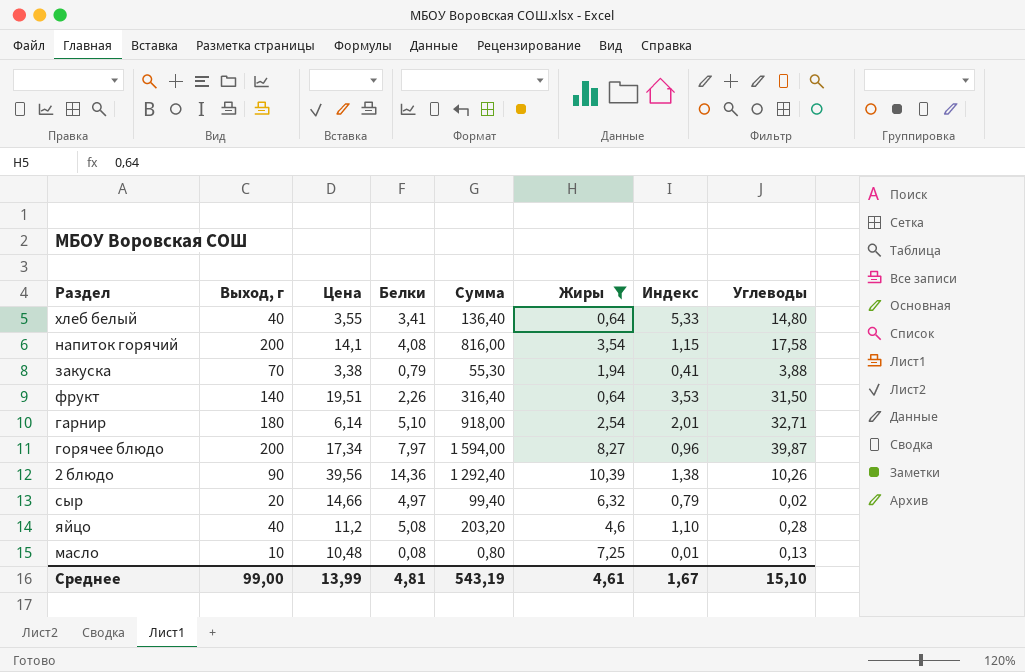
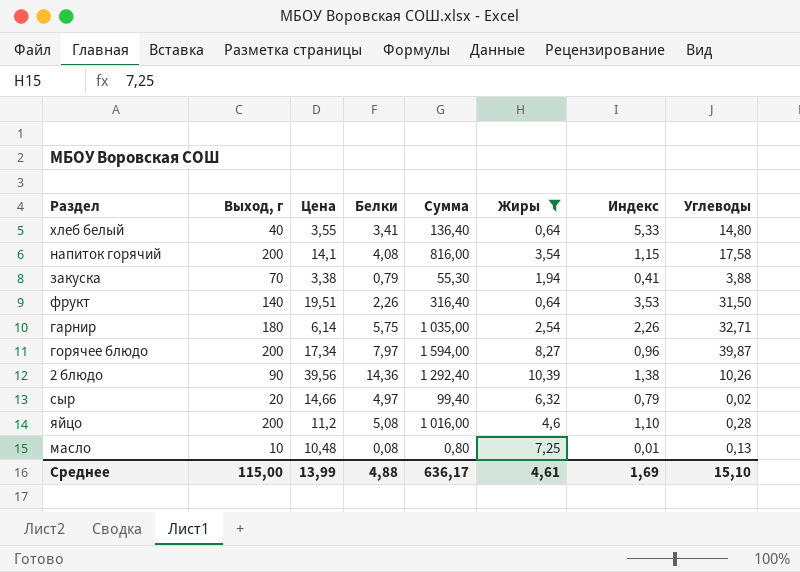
гарнир | Белки: 5,10 -> 5,75
гарнир | Сумма: 918,00 -> 1 035,00
гарнир | Индекс: 2,01 -> 2,26
яйцо | Выход, г: 40 -> 200
яйцо | Сумма: 203,20 -> 1 016,00
Среднее | Выход, г: 99,00 -> 115,00
Среднее | Белки: 4,81 -> 4,88
Среднее | Сумма: 543,19 -> 636,17
Среднее | Индекс: 1,67 -> 1,69

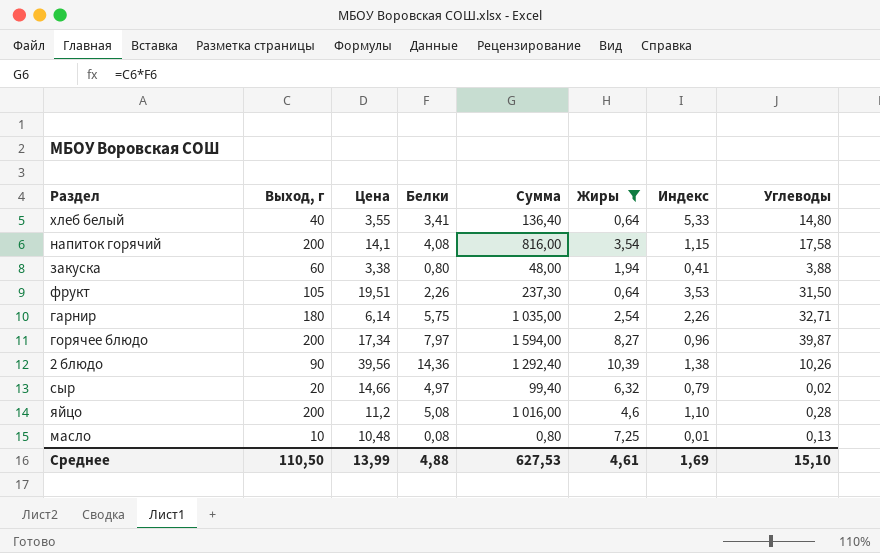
закуска | Выход, г: 70 -> 60
закуска | Белки: 0,79 -> 0,80
закуска | Сумма: 55,30 -> 48,00
фрукт | Выход, г: 140 -> 105
фрукт | Сумма: 316,40 -> 237,30
Среднее | Выход, г: 115,00 -> 110,50
Среднее | Сумма: 636,17 -> 627,53

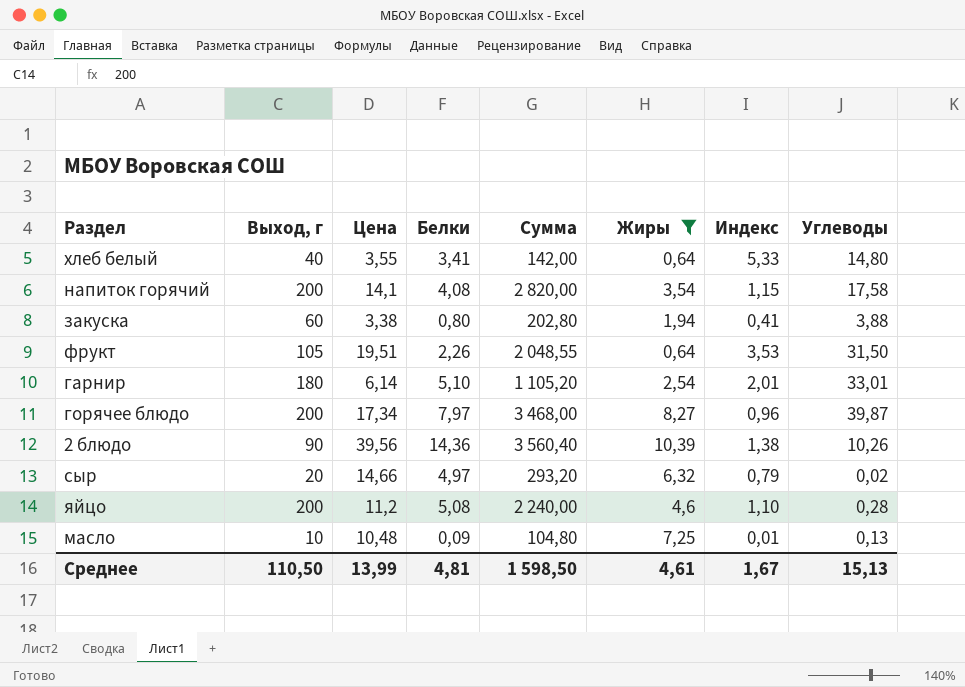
column Сумма | formula: [Выход, г] * [Белки] -> [Выход, г] * [Цена]
гарнир | Белки: 5,75 -> 5,10
гарнир | Индекс: 2,26 -> 2,01
гарнир | Углеводы: 32,71 -> 33,01
масло | Белки: 0,08 -> 0,09
Среднее | Белки: 4,88 -> 4,81
Среднее | Сумма: 627,53 -> 1 598,50
Среднее | Индекс: 1,69 -> 1,67
Среднее | Углеводы: 15,10 -> 15,13

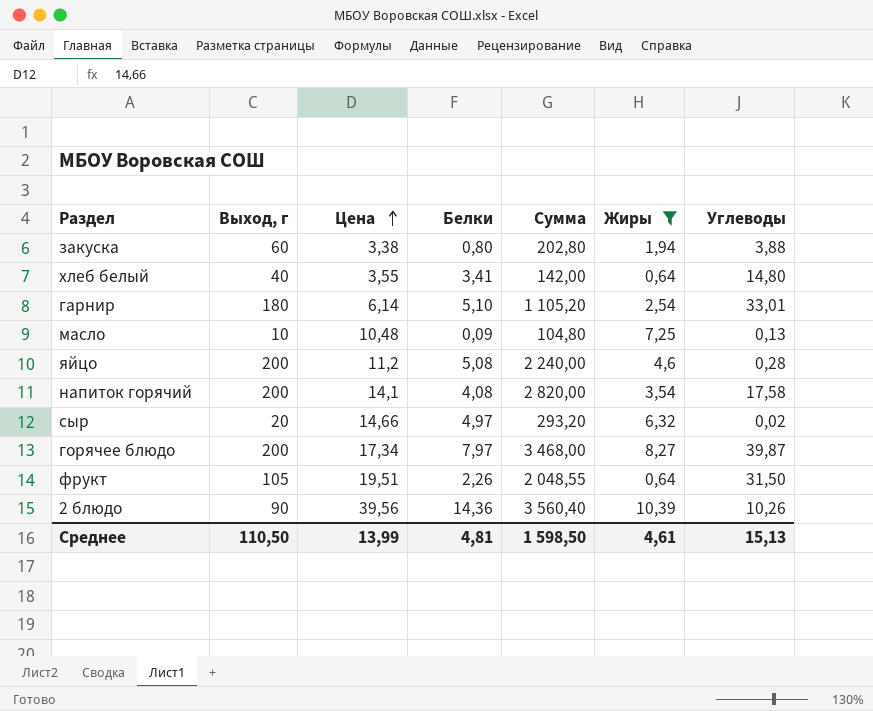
row order: none -> Цена ascending
column Индекс | formula: [Белки] / [Жиры] -> none

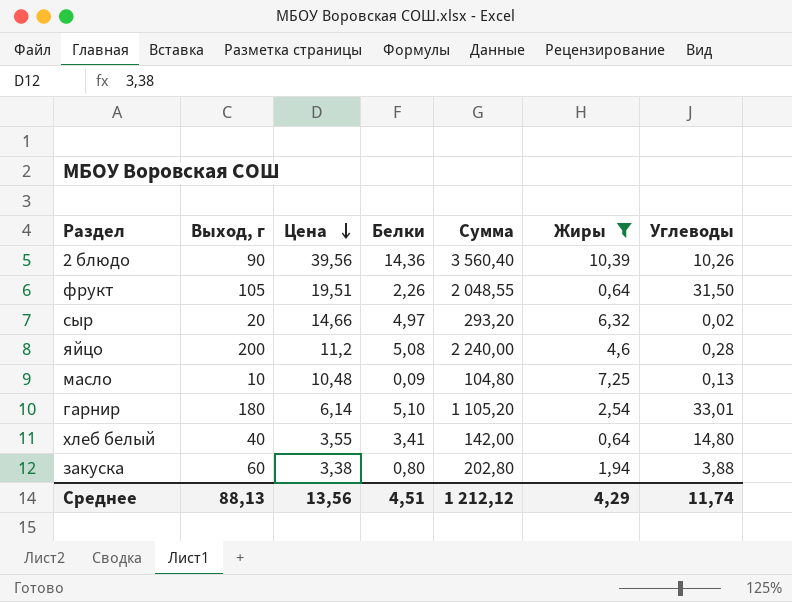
row order: Цена ascending -> Цена descending
row напиток горячий: 200 | 14,1 | 4,08 | 2 820,00 | 3,54 | 17,58 -> none
row горячее блюдо: 200 | 17,34 | 7,97 | 3 468,00 | 8,27 | 39,87 -> none
Среднее | Выход, г: 110,50 -> 88,13
Среднее | Цена: 13,99 -> 13,56
Среднее | Белки: 4,81 -> 4,51
Среднее | Сумма: 1 598,50 -> 1 212,12
Среднее | Жиры: 4,61 -> 4,29
Среднее | Углеводы: 15,13 -> 11,74

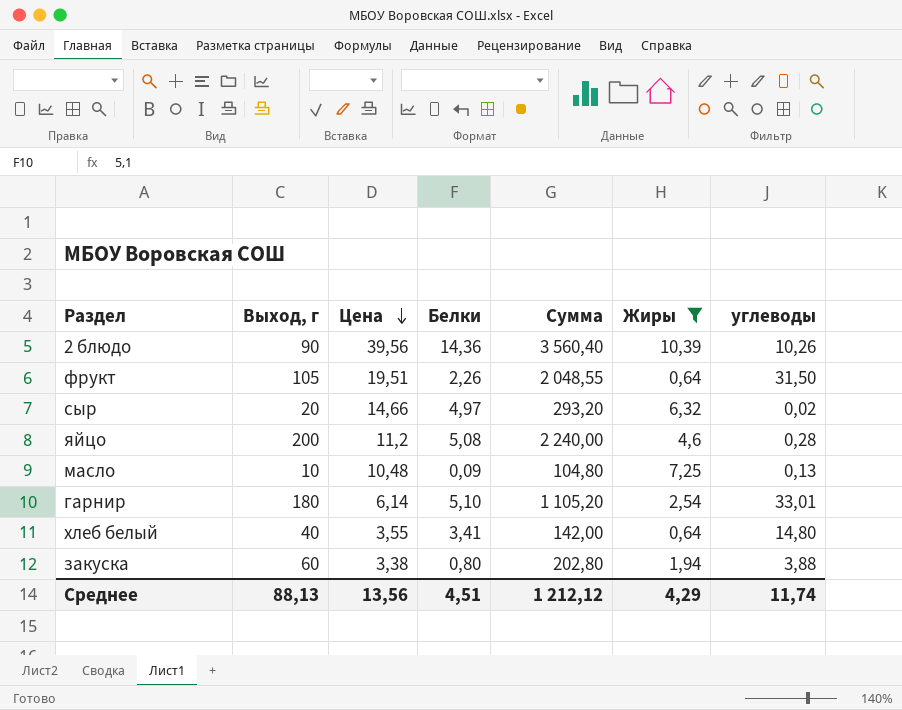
column name: Углеводы -> углеводы

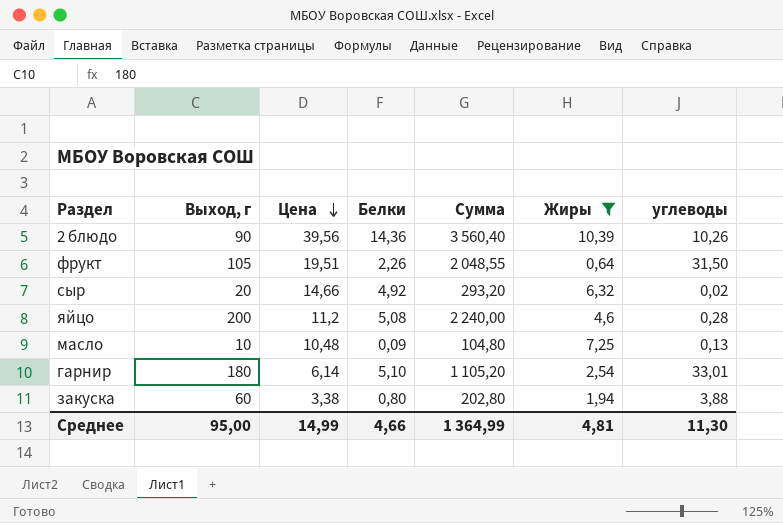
row хлеб белый: 40 | 3,55 | 3,41 | 142,00 | 0,64 | 14,80 -> none
сыр | Белки: 4,97 -> 4,92
Среднее | Выход, г: 88,13 -> 95,00
Среднее | Цена: 13,56 -> 14,99
Среднее | Белки: 4,51 -> 4,66
Среднее | Сумма: 1 212,12 -> 1 364,99
Среднее | Жиры: 4,29 -> 4,81
Среднее | углеводы: 11,74 -> 11,30

